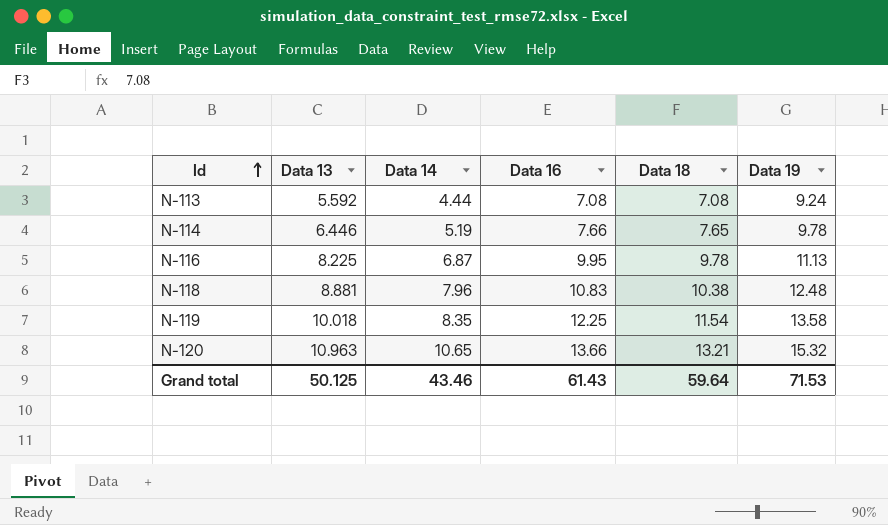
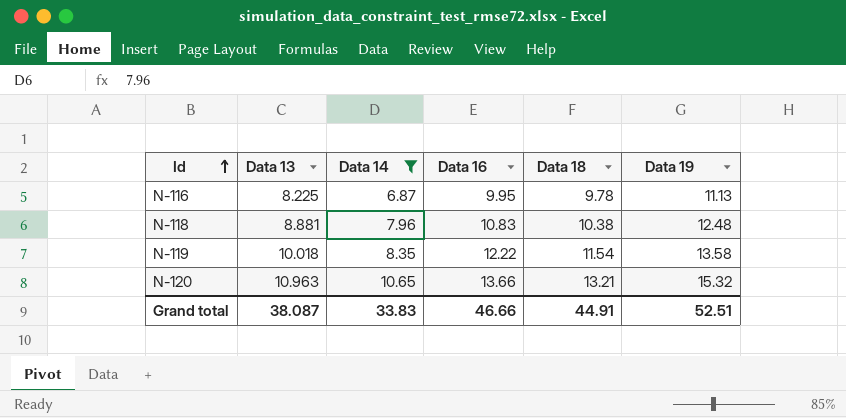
filter: none -> Data 14 >= 6.87
N-119 | Data 16: 12.25 -> 12.22
Grand total | Data 13: 50.125 -> 38.087
Grand total | Data 14: 43.46 -> 33.83
Grand total | Data 16: 61.43 -> 46.66
Grand total | Data 18: 59.64 -> 44.91
Grand total | Data 19: 71.53 -> 52.51

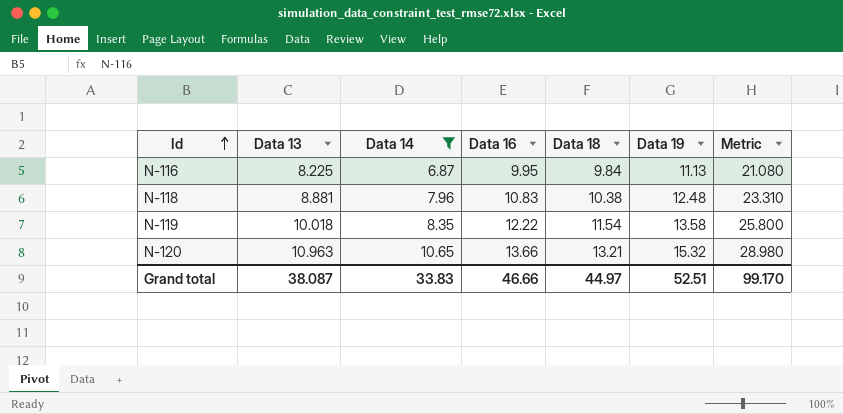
column Metric | formula: none -> [Data 16] + [Data 19]
N-116 | Data 18: 9.78 -> 9.84
Grand total | Data 18: 44.91 -> 44.97

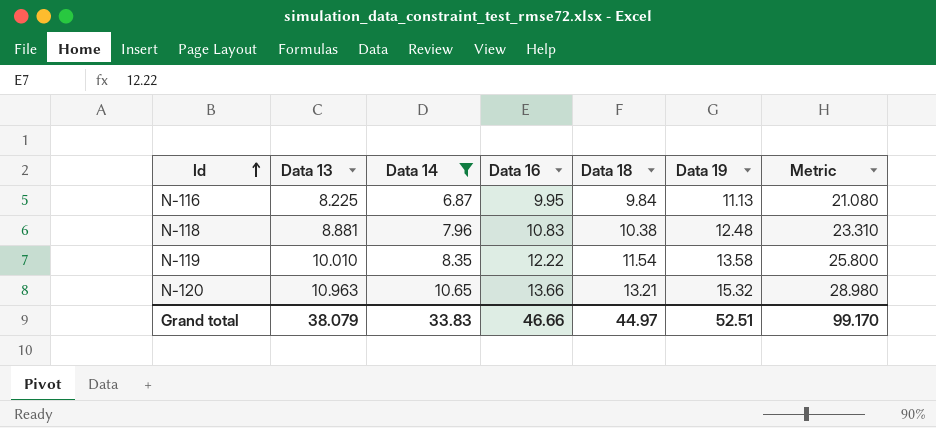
N-119 | Data 13: 10.018 -> 10.010
Grand total | Data 13: 38.087 -> 38.079

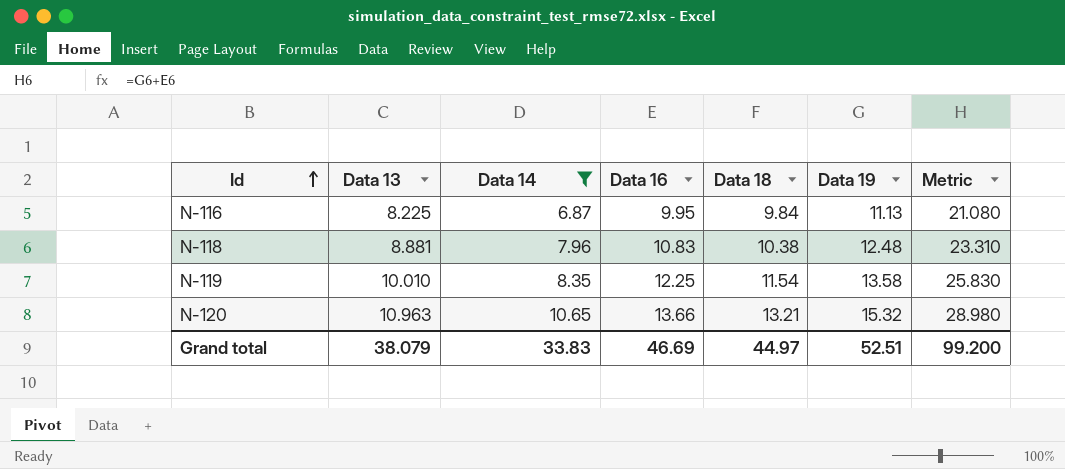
N-119 | Data 16: 12.22 -> 12.25
N-119 | Metric: 25.800 -> 25.830
Grand total | Data 16: 46.66 -> 46.69
Grand total | Metric: 99.170 -> 99.200

